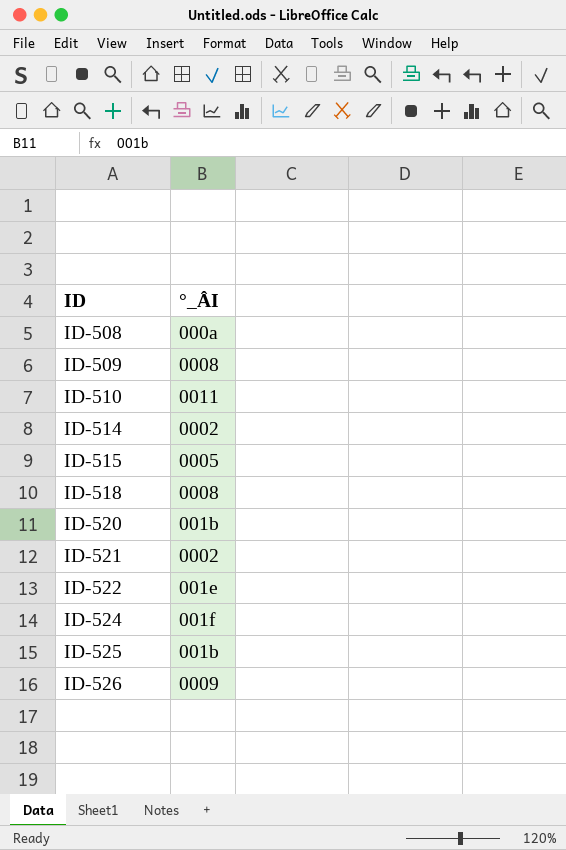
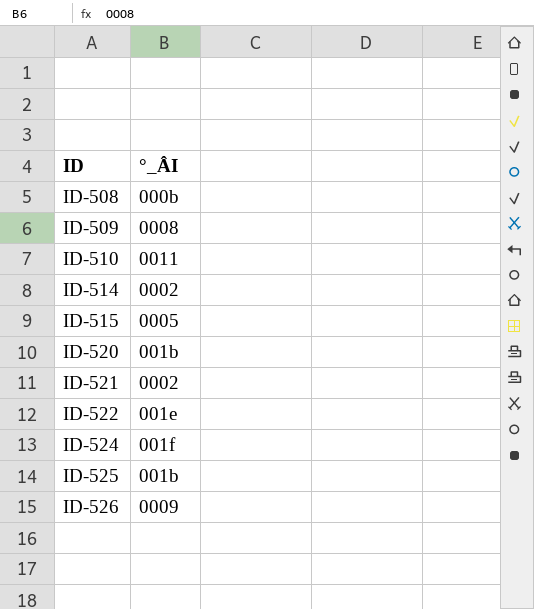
row ID-518: 0008 -> none
ID-508 | °_ÂI: 000a -> 000b

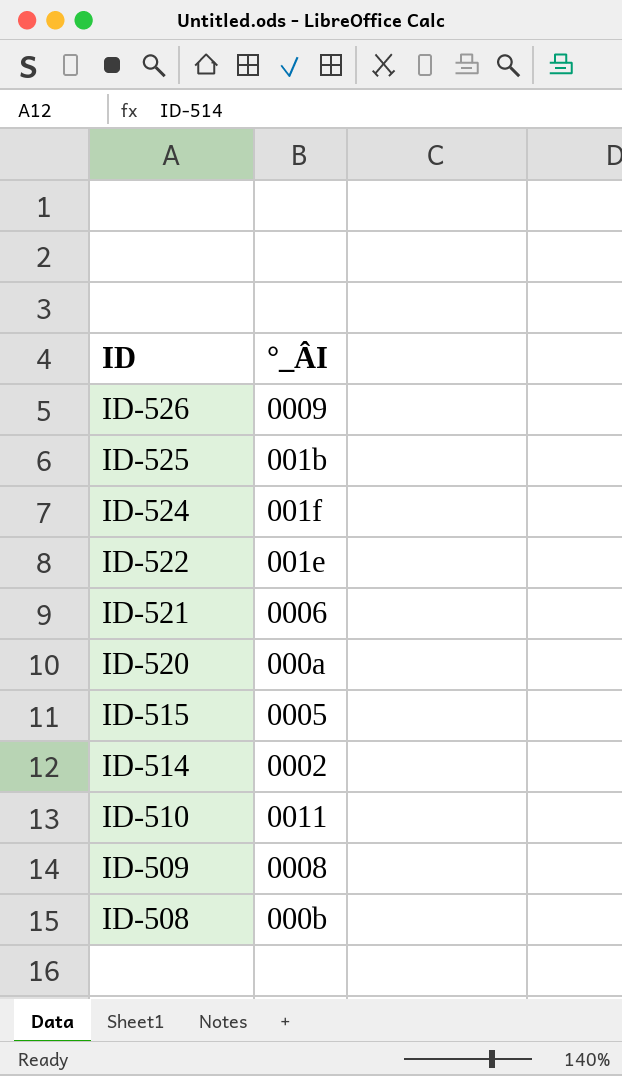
row order: ID ascending -> ID descending
ID-521 | °_ÂI: 0002 -> 0006
ID-520 | °_ÂI: 001b -> 000a

